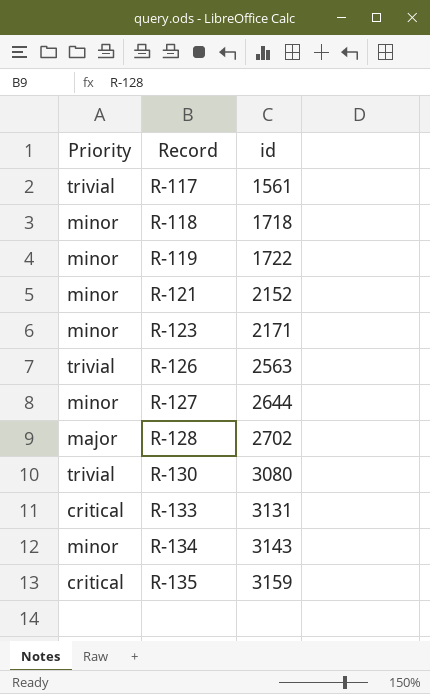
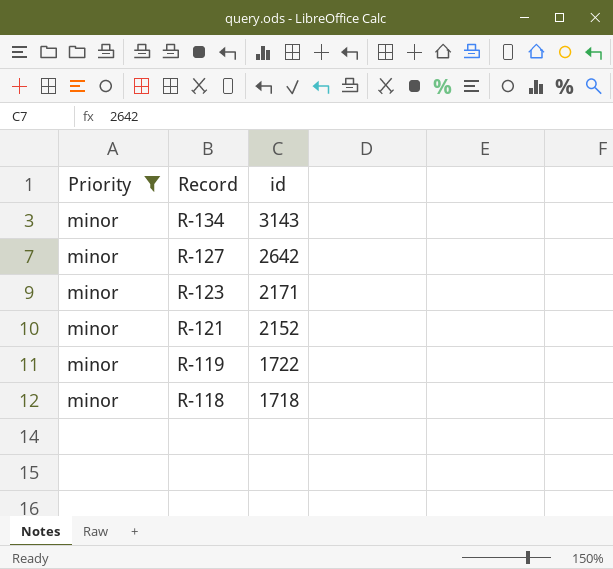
filter: none -> Priority = minor
row order: Record ascending -> Record descending
R-127 | id: 2644 -> 2642

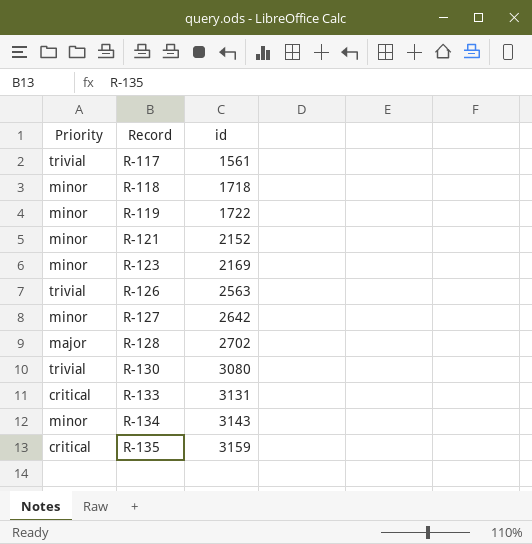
filter: Priority = minor -> none
row order: Record descending -> Record ascending
R-123 | id: 2171 -> 2169

